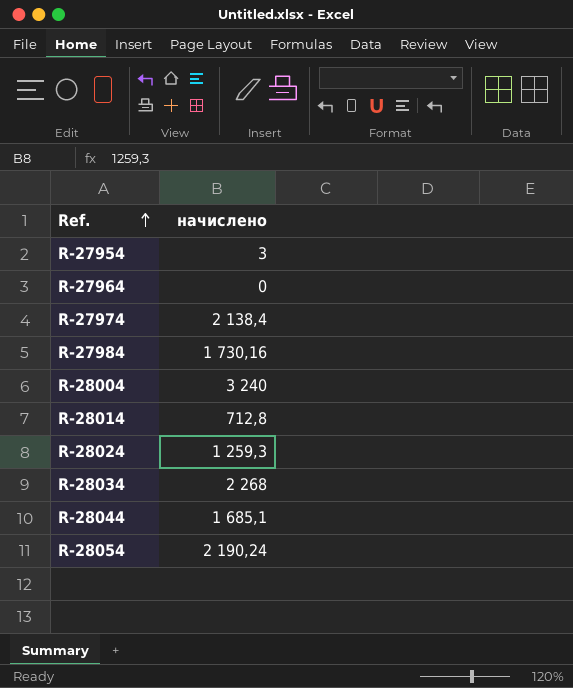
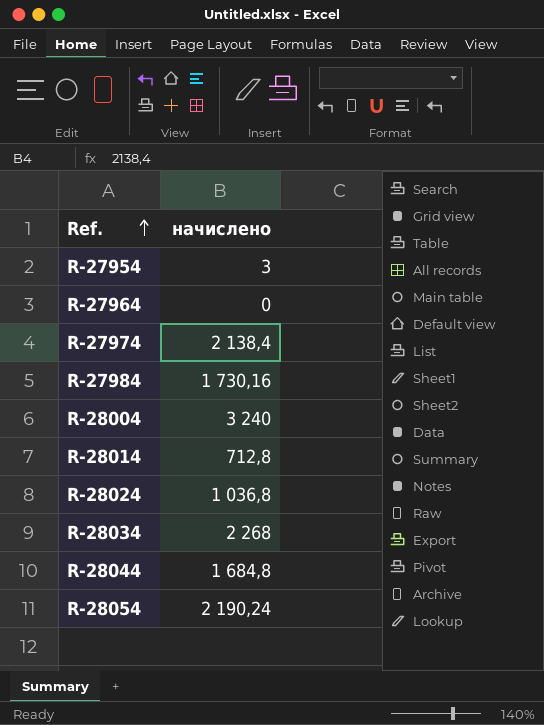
R-28024 | начислено: 1 259,3 -> 1 036,8
R-28044 | начислено: 1 685,1 -> 1 684,8

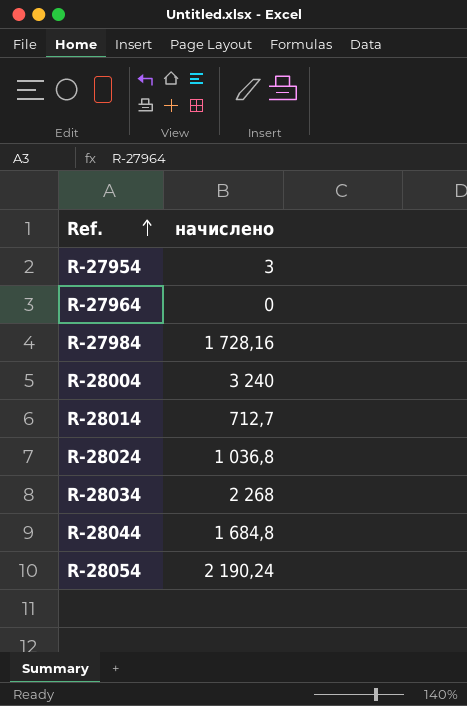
row R-27974: 2 138,4 -> none
R-27984 | начислено: 1 730,16 -> 1 728,16
R-28014 | начислено: 712,8 -> 712,7

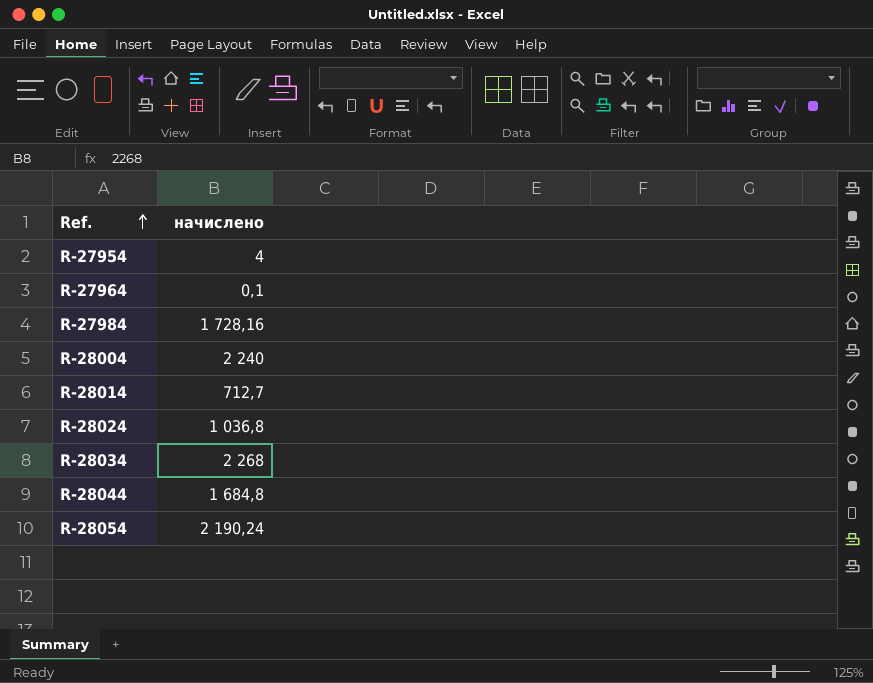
R-27954 | начислено: 3 -> 4
R-27964 | начислено: 0 -> 0,1
R-28004 | начислено: 3 240 -> 2 240

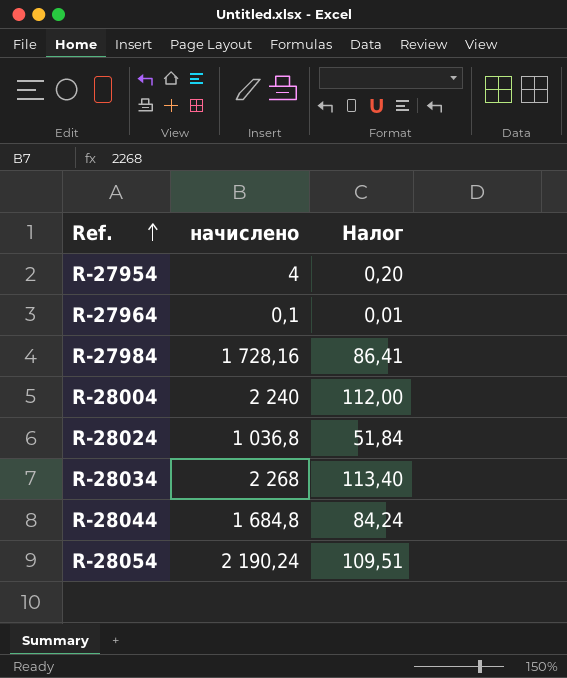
column Налог | formula: none -> [начислено] * 0,05
row R-28014: 712,7 -> none

